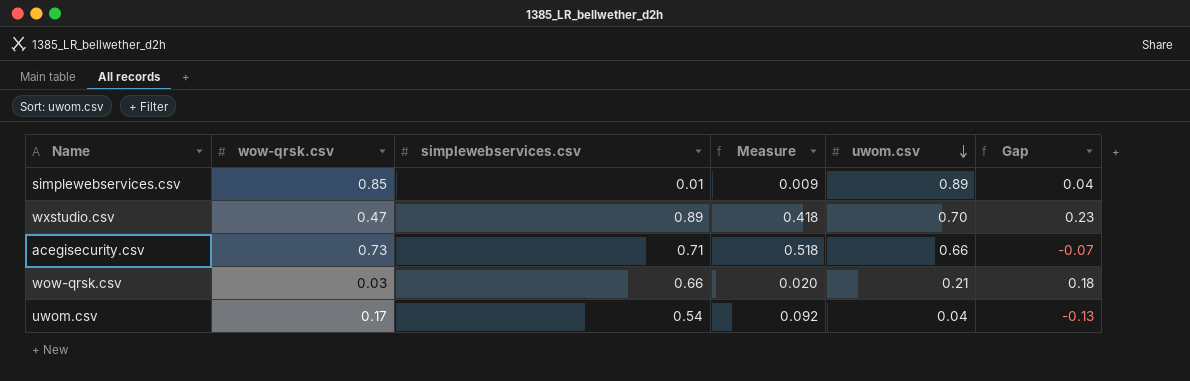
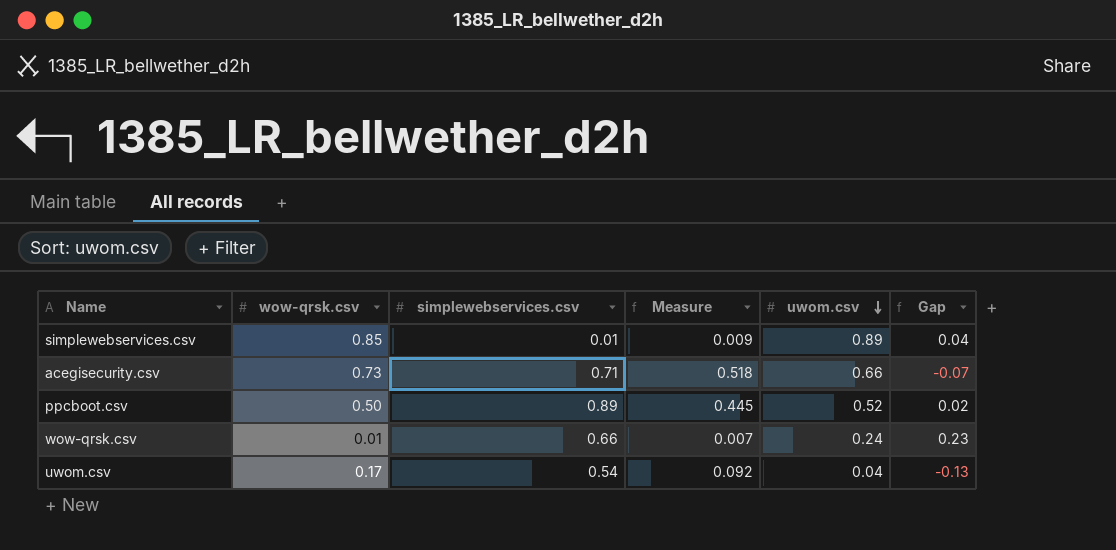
row wxstudio.csv: 0.47 | 0.89 | 0.418 | 0.70 | 0.23 -> none
row ppcboot.csv: none -> 0.50 | 0.89 | 0.445 | 0.52 | 0.02
wow-qrsk.csv | wow-qrsk.csv: 0.03 -> 0.01
wow-qrsk.csv | Measure: 0.020 -> 0.007
wow-qrsk.csv | uwom.csv: 0.21 -> 0.24
wow-qrsk.csv | Gap: 0.18 -> 0.23

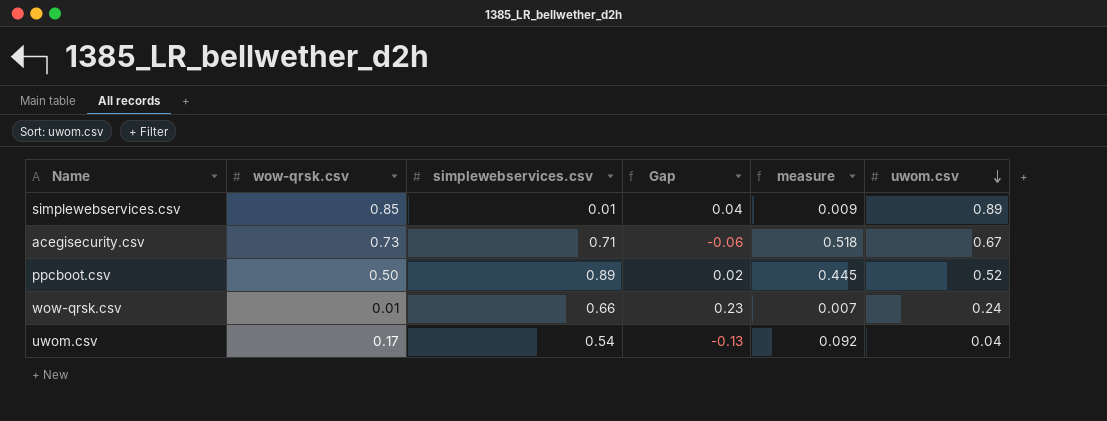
column Gap | position: 6 -> 4
column name: Measure -> measure
acegisecurity.csv | Gap: -0.07 -> -0.06
acegisecurity.csv | uwom.csv: 0.66 -> 0.67

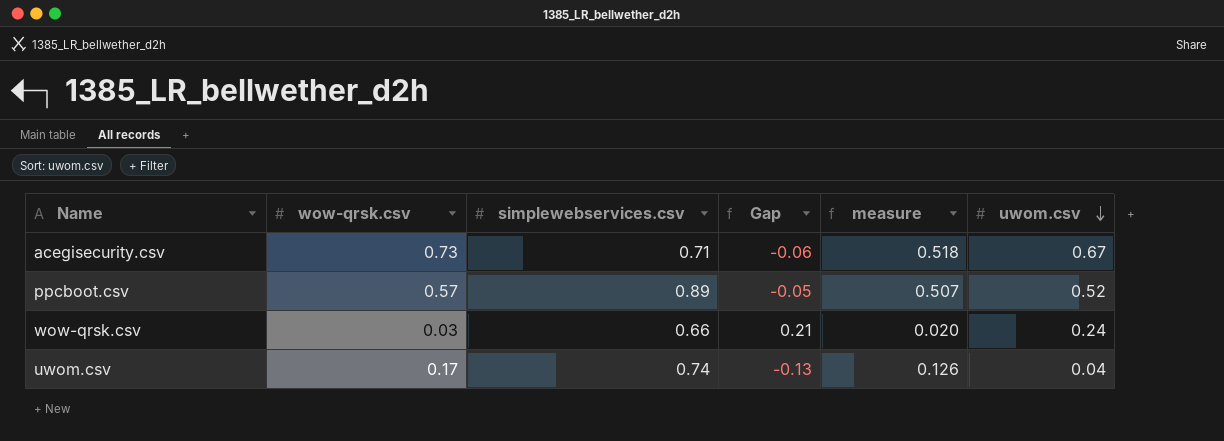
row simplewebservices.csv: 0.85 | 0.01 | 0.04 | 0.009 | 0.89 -> none
ppcboot.csv | wow-qrsk.csv: 0.50 -> 0.57
ppcboot.csv | Gap: 0.02 -> -0.05
ppcboot.csv | measure: 0.445 -> 0.507
wow-qrsk.csv | wow-qrsk.csv: 0.01 -> 0.03
wow-qrsk.csv | Gap: 0.23 -> 0.21
wow-qrsk.csv | measure: 0.007 -> 0.020
uwom.csv | simplewebservices.csv: 0.54 -> 0.74
uwom.csv | measure: 0.092 -> 0.126

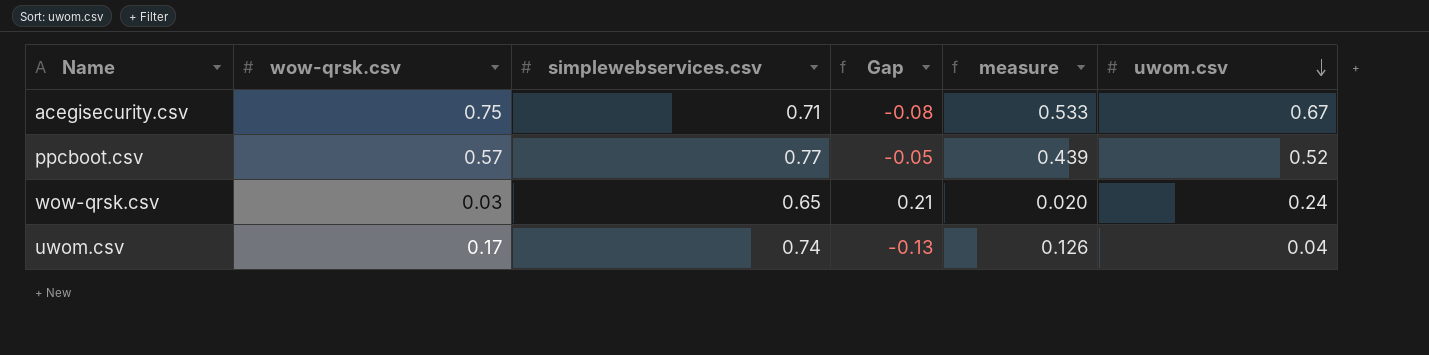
acegisecurity.csv | wow-qrsk.csv: 0.73 -> 0.75
acegisecurity.csv | Gap: -0.06 -> -0.08
acegisecurity.csv | measure: 0.518 -> 0.533
ppcboot.csv | simplewebservices.csv: 0.89 -> 0.77
ppcboot.csv | measure: 0.507 -> 0.439
wow-qrsk.csv | simplewebservices.csv: 0.66 -> 0.65

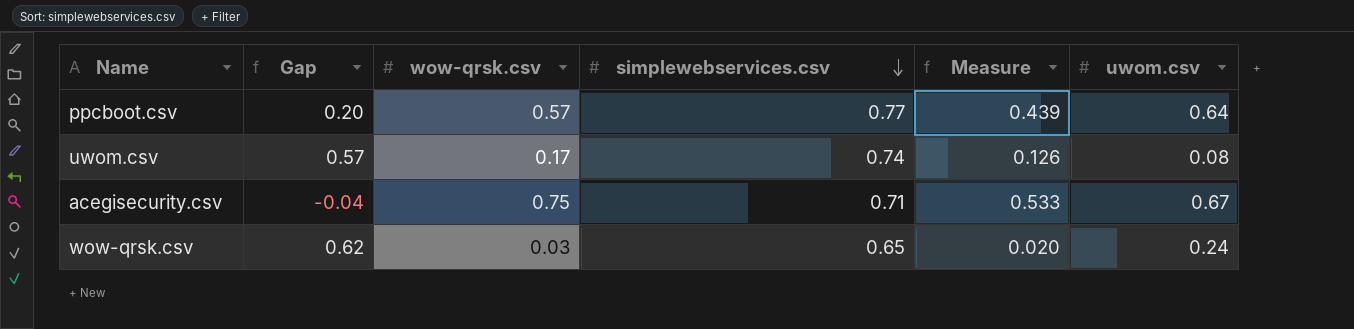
row order: uwom.csv descending -> simplewebservices.csv descending
column Gap | formula: [uwom.csv] - [wow-qrsk.csv] -> [simplewebservices.csv] - [wow-qrsk.csv]
column Gap | position: 4 -> 2
column name: measure -> Measure
ppcboot.csv | uwom.csv: 0.52 -> 0.64
uwom.csv | uwom.csv: 0.04 -> 0.08

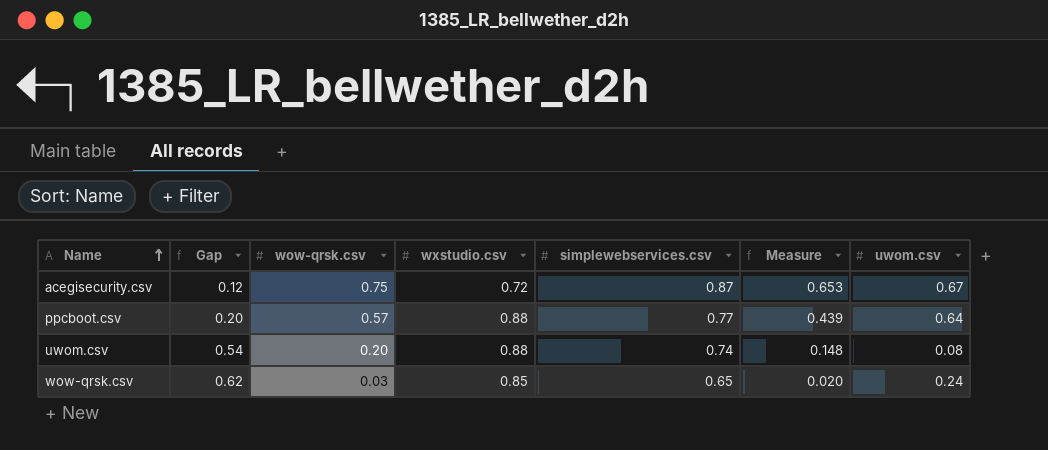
row order: simplewebservices.csv descending -> Name ascending
column wxstudio.csv | position: none -> 4
acegisecurity.csv | Gap: -0.04 -> 0.12
acegisecurity.csv | simplewebservices.csv: 0.71 -> 0.87
acegisecurity.csv | Measure: 0.533 -> 0.653
uwom.csv | Gap: 0.57 -> 0.54
uwom.csv | wow-qrsk.csv: 0.17 -> 0.20
uwom.csv | Measure: 0.126 -> 0.148

